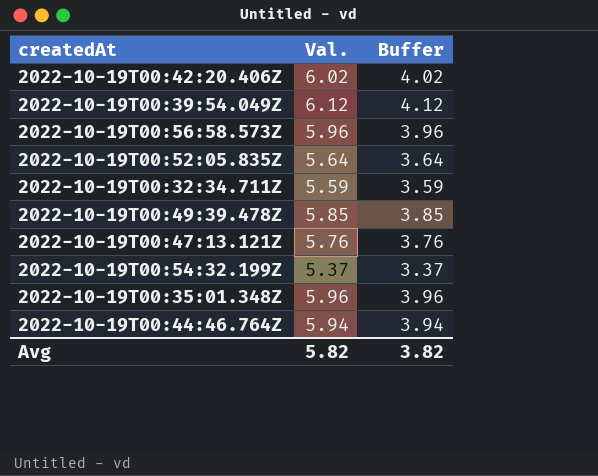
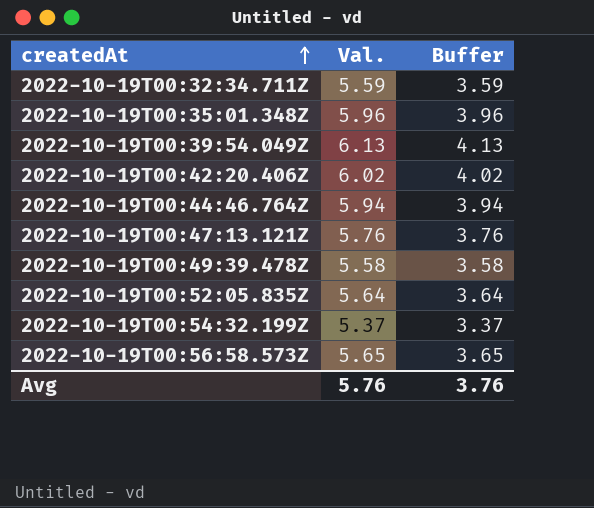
row order: none -> createdAt ascending
2022-10-19T00:39:54.049Z | Val.: 6.12 -> 6.13
2022-10-19T00:39:54.049Z | Buffer: 4.12 -> 4.13
2022-10-19T00:49:39.478Z | Val.: 5.85 -> 5.58
2022-10-19T00:49:39.478Z | Buffer: 3.85 -> 3.58
2022-10-19T00:56:58.573Z | Val.: 5.96 -> 5.65
2022-10-19T00:56:58.573Z | Buffer: 3.96 -> 3.65
Avg | Val.: 5.82 -> 5.76
Avg | Buffer: 3.82 -> 3.76

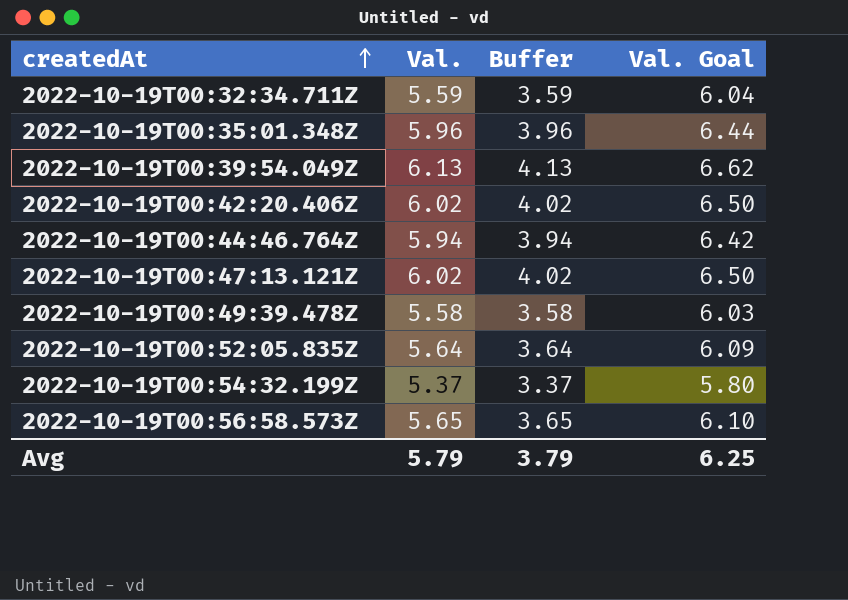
column Val. Goal | formula: none -> [Val.] * 1.08
2022-10-19T00:47:13.121Z | Val.: 5.76 -> 6.02
2022-10-19T00:47:13.121Z | Buffer: 3.76 -> 4.02
Avg | Val.: 5.76 -> 5.79
Avg | Buffer: 3.76 -> 3.79

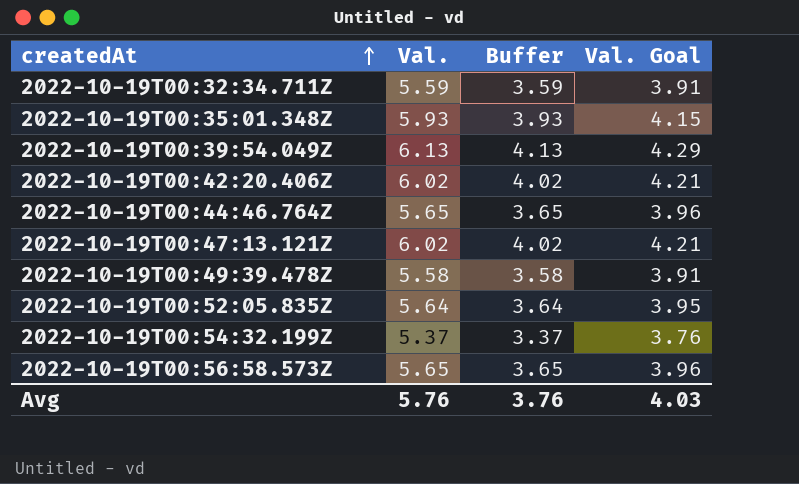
column Val. Goal | formula: [Val.] * 1.08 -> [Val.] * 0.7
2022-10-19T00:35:01.348Z | Val.: 5.96 -> 5.93
2022-10-19T00:35:01.348Z | Buffer: 3.96 -> 3.93
2022-10-19T00:44:46.764Z | Val.: 5.94 -> 5.65
2022-10-19T00:44:46.764Z | Buffer: 3.94 -> 3.65
Avg | Val.: 5.79 -> 5.76
Avg | Buffer: 3.79 -> 3.76
Avg | Val. Goal: 6.25 -> 4.03

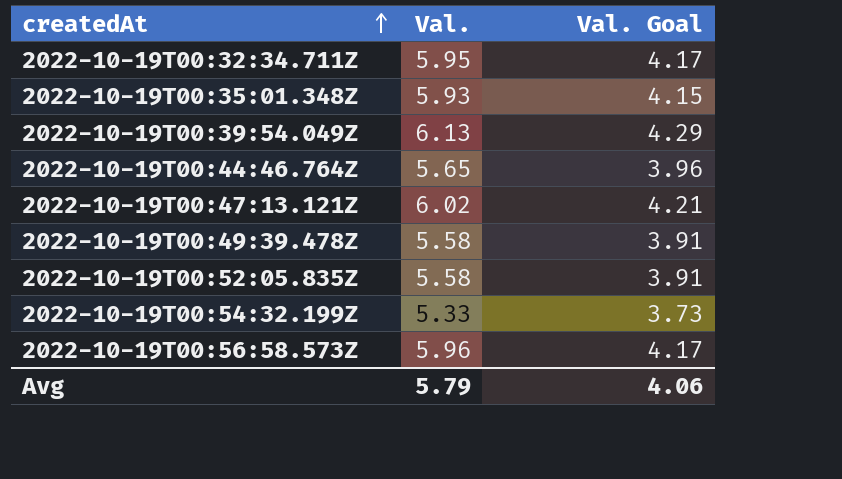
column Buffer | formula: [Val.] - 2 -> none
row 2022-10-19T00:42:20.406Z: 6.02 | 4.02 | 4.21 -> none
2022-10-19T00:32:34.711Z | Val.: 5.59 -> 5.95
2022-10-19T00:32:34.711Z | Val. Goal: 3.91 -> 4.17
2022-10-19T00:52:05.835Z | Val.: 5.64 -> 5.58
2022-10-19T00:52:05.835Z | Val. Goal: 3.95 -> 3.91
2022-10-19T00:54:32.199Z | Val.: 5.37 -> 5.33
2022-10-19T00:54:32.199Z | Val. Goal: 3.76 -> 3.73
2022-10-19T00:56:58.573Z | Val.: 5.65 -> 5.96
2022-10-19T00:56:58.573Z | Val. Goal: 3.96 -> 4.17
Avg | Val.: 5.76 -> 5.79
Avg | Val. Goal: 4.03 -> 4.06

